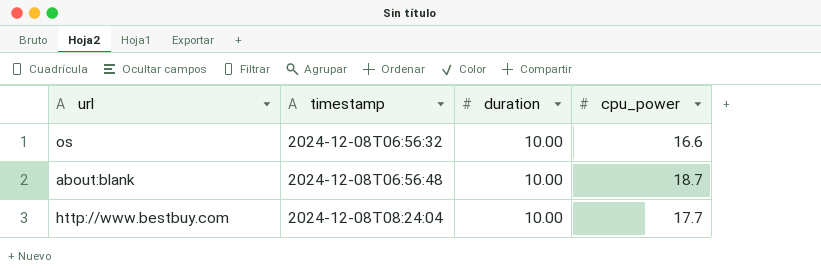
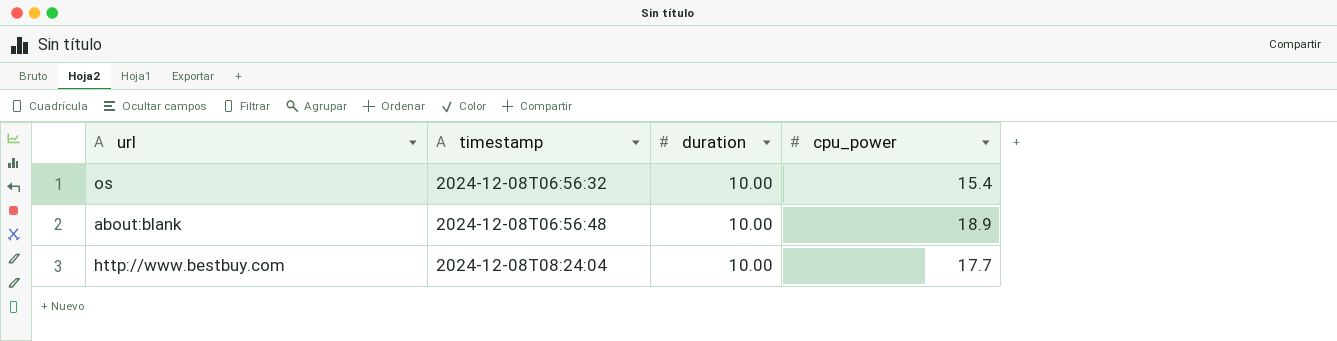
os | cpu_power: 16.6 -> 15.4
about:blank | cpu_power: 18.7 -> 18.9

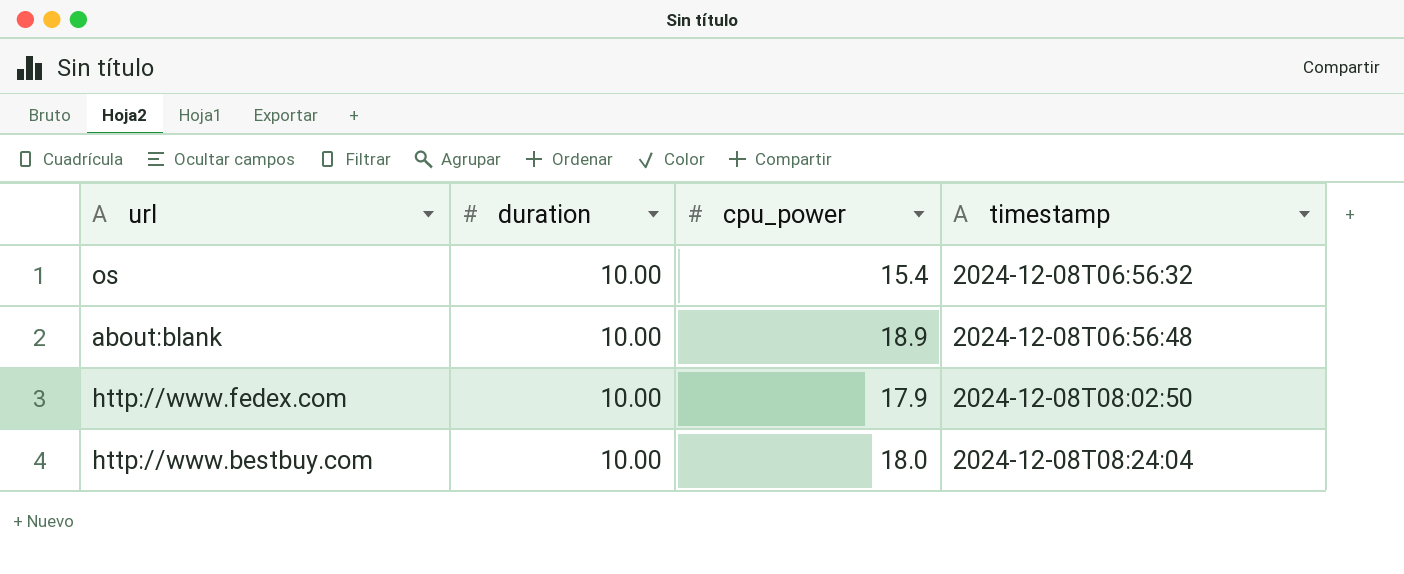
column timestamp | position: 2 -> 4
row http://www.fedex.com: none -> 10.00 | 17.9 | 2024-12-08T08:02:50
http://www.bestbuy.com | cpu_power: 17.7 -> 18.0

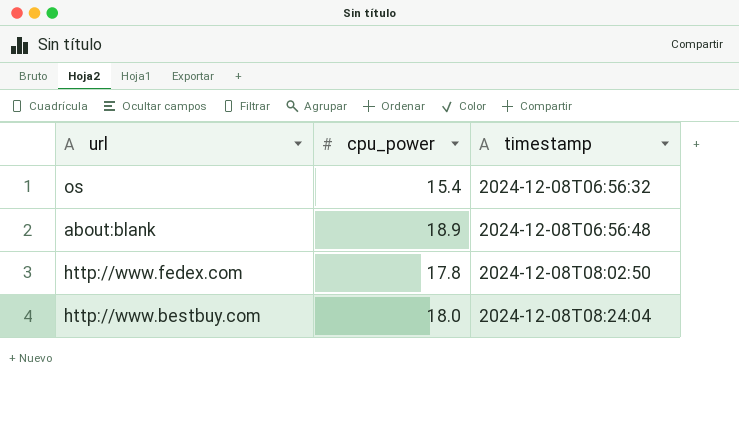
column duration | position: 2 -> none
http://www.fedex.com | cpu_power: 17.9 -> 17.8

